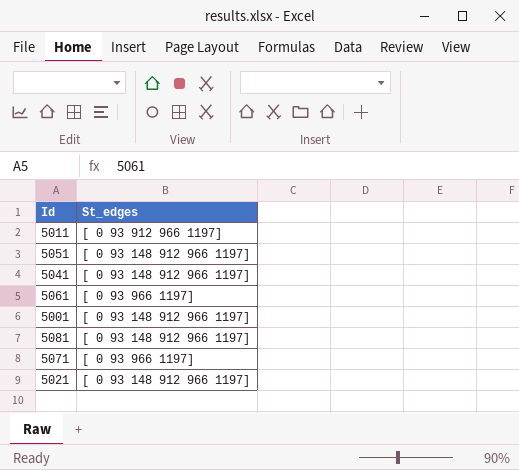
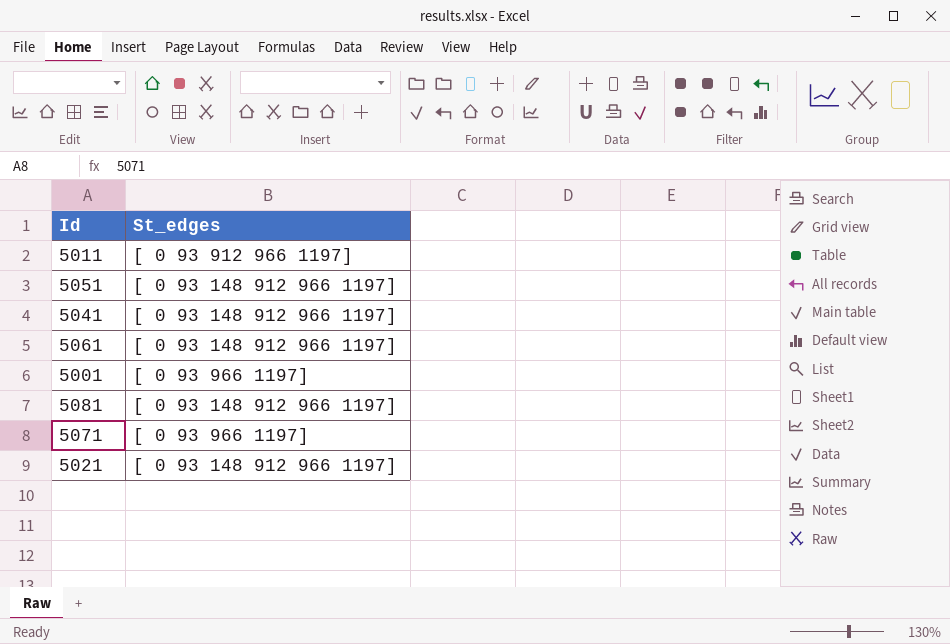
5061 | St_edges: [ 0 93 966 1197] -> [ 0 93 148 912 966 1197]
5001 | St_edges: [ 0 93 148 912 966 1197] -> [ 0 93 966 1197]

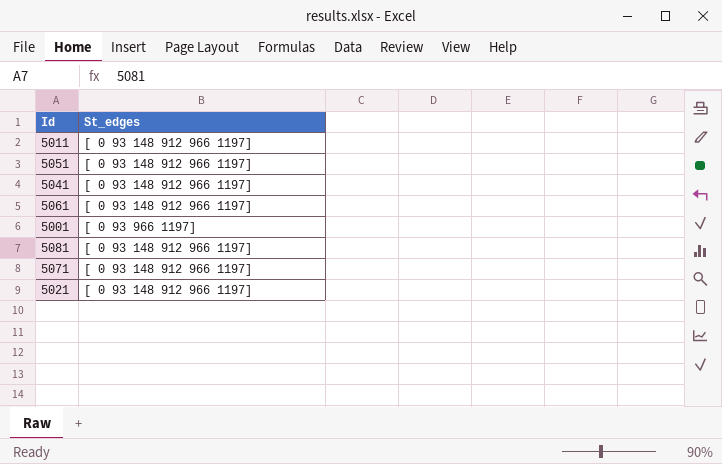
5011 | St_edges: [ 0 93 912 966 1197] -> [ 0 93 148 912 966 1197]
5071 | St_edges: [ 0 93 966 1197] -> [ 0 93 148 912 966 1197]

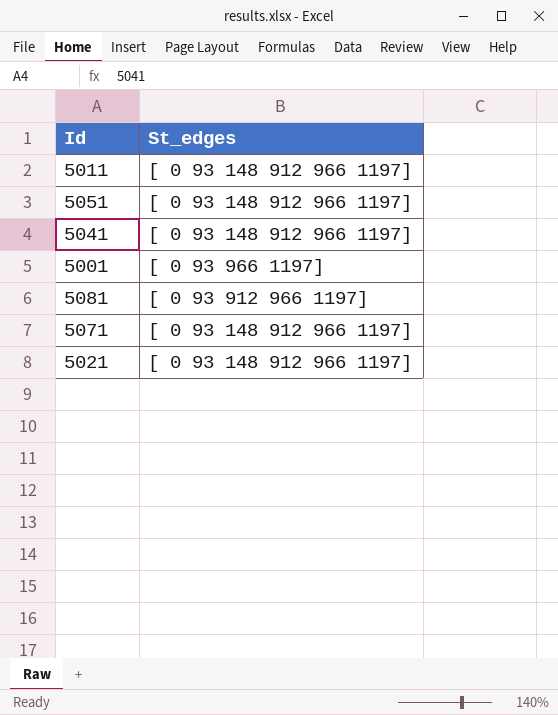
row 5061: [ 0 93 148 912 966 1197] -> none
5081 | St_edges: [ 0 93 148 912 966 1197] -> [ 0 93 912 966 1197]

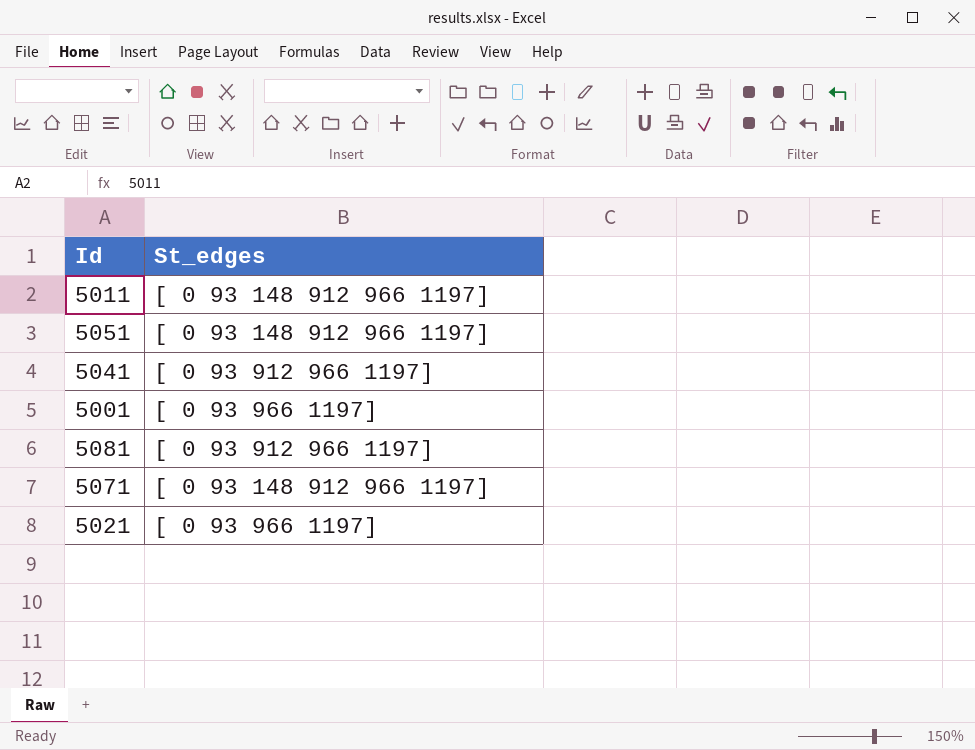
5041 | St_edges: [ 0 93 148 912 966 1197] -> [ 0 93 912 966 1197]
5021 | St_edges: [ 0 93 148 912 966 1197] -> [ 0 93 966 1197]

